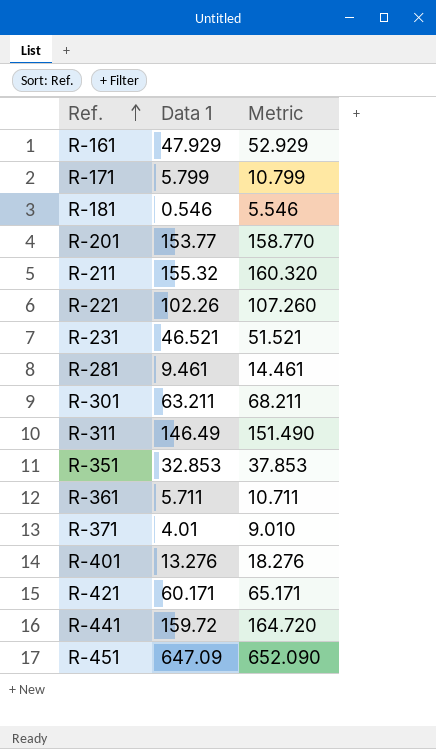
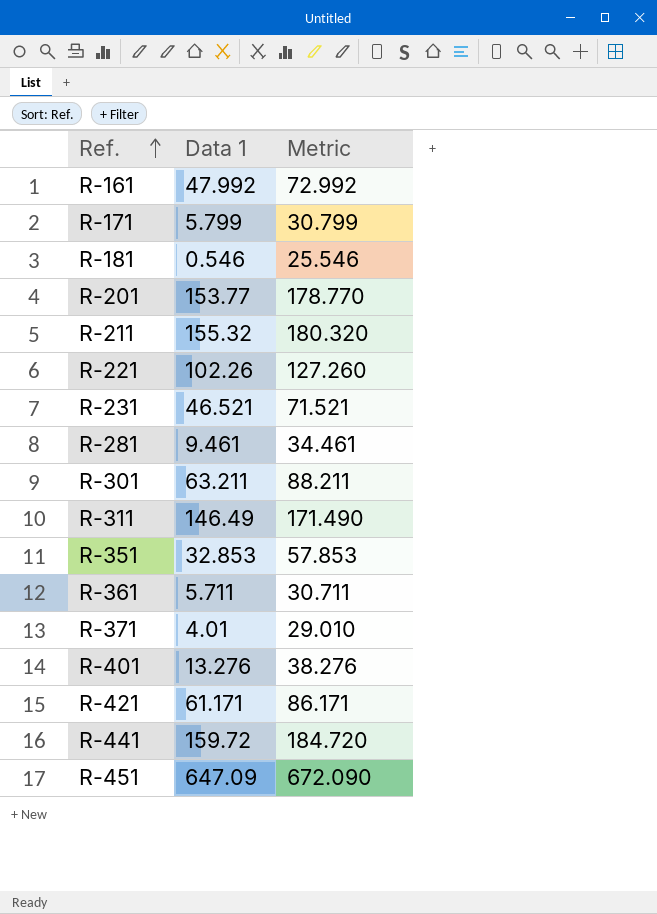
column Metric | formula: [Data 1] + 5 -> [Data 1] + 25
R-161 | Data 1: 47.929 -> 47.992
R-421 | Data 1: 60.171 -> 61.171

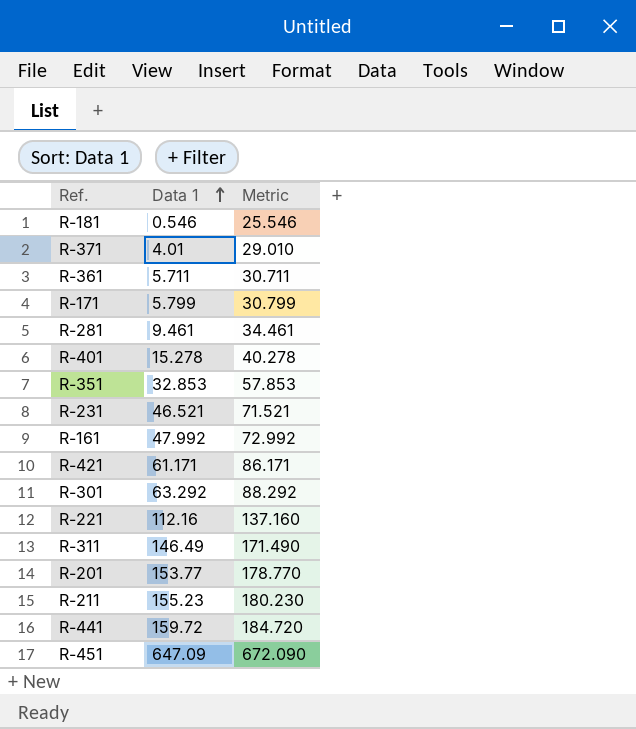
row order: Ref. ascending -> Data 1 ascending
R-401 | Data 1: 13.276 -> 15.278
R-401 | Metric: 38.276 -> 40.278
R-301 | Data 1: 63.211 -> 63.292
R-301 | Metric: 88.211 -> 88.292
R-221 | Data 1: 102.26 -> 112.16
R-221 | Metric: 127.260 -> 137.160
R-211 | Data 1: 155.32 -> 155.23
R-211 | Metric: 180.320 -> 180.230

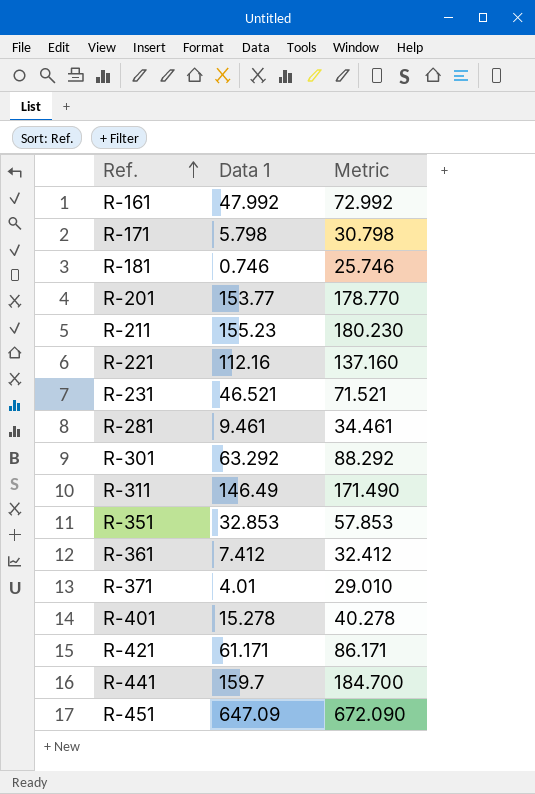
row order: Data 1 ascending -> Ref. ascending
R-171 | Data 1: 5.799 -> 5.798
R-171 | Metric: 30.799 -> 30.798
R-181 | Data 1: 0.546 -> 0.746
R-181 | Metric: 25.546 -> 25.746
R-361 | Data 1: 5.711 -> 7.412
R-361 | Metric: 30.711 -> 32.412
R-441 | Data 1: 159.72 -> 159.7
R-441 | Metric: 184.720 -> 184.700

